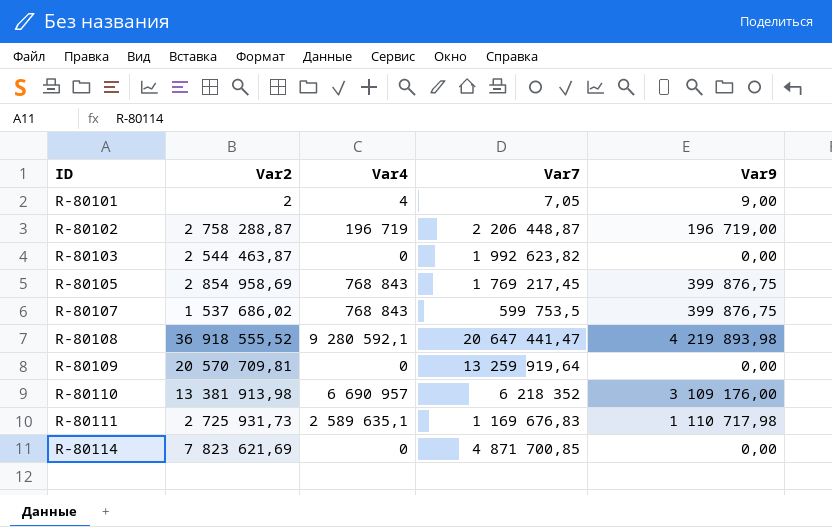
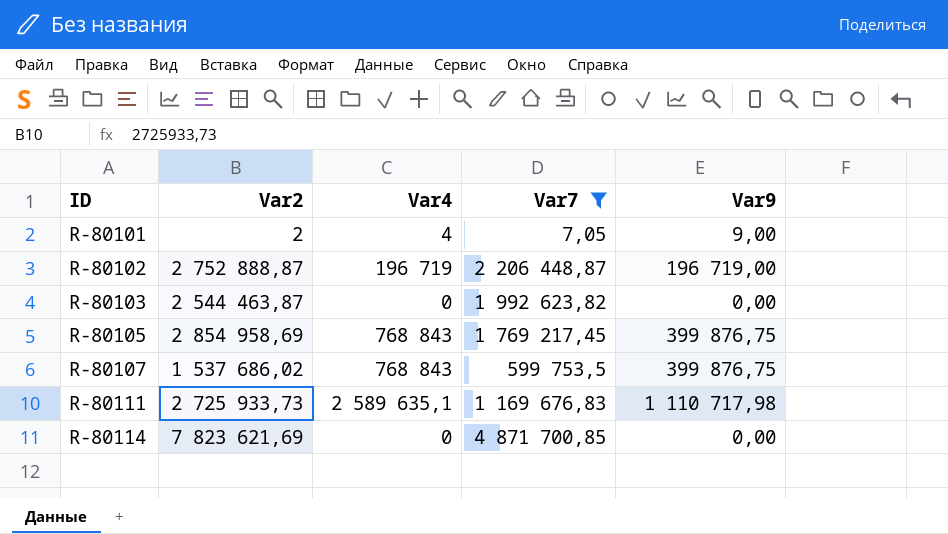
filter: none -> Var7 <= 4 871 700,85
R-80102 | Var2: 2 758 288,87 -> 2 752 888,87
R-80111 | Var2: 2 725 931,73 -> 2 725 933,73

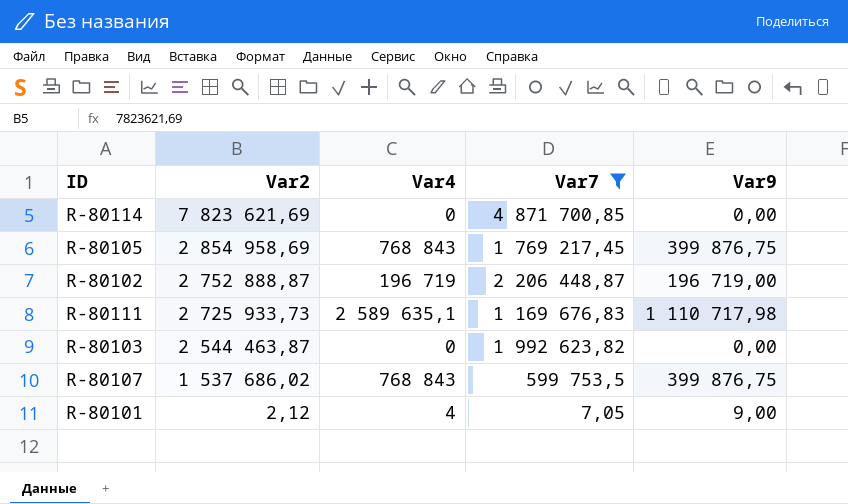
row order: ID ascending -> Var2 descending
R-80101 | Var2: 2 -> 2,12

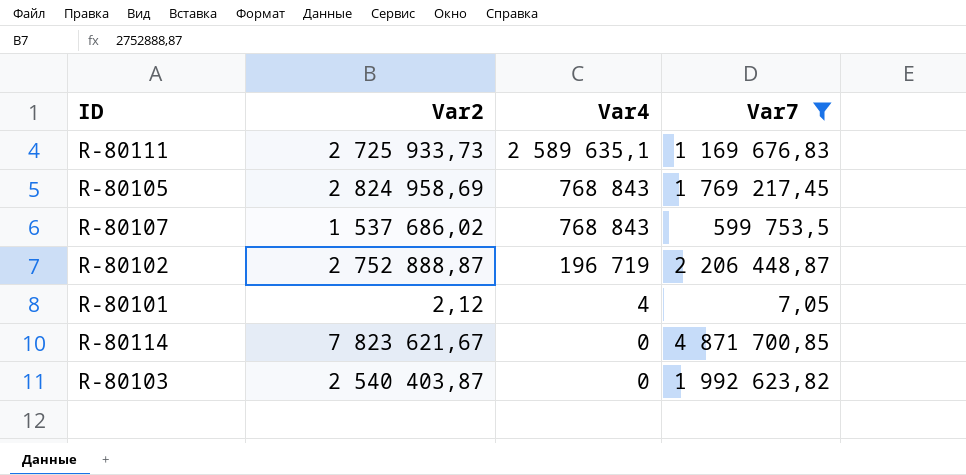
row order: Var2 descending -> Var4 descending
column Var9 | position: 5 -> none
R-80105 | Var2: 2 854 958,69 -> 2 824 958,69
R-80114 | Var2: 7 823 621,69 -> 7 823 621,67
R-80103 | Var2: 2 544 463,87 -> 2 540 403,87

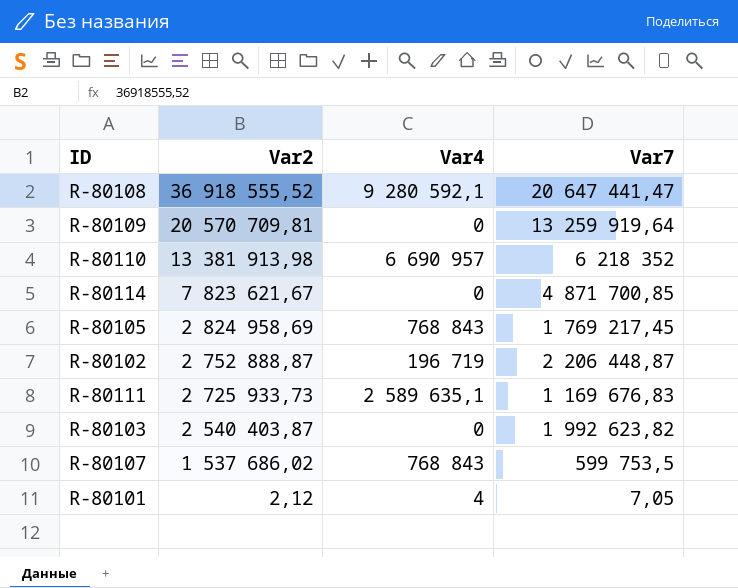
filter: Var7 <= 4 871 700,85 -> none
row order: Var4 descending -> Var2 descending

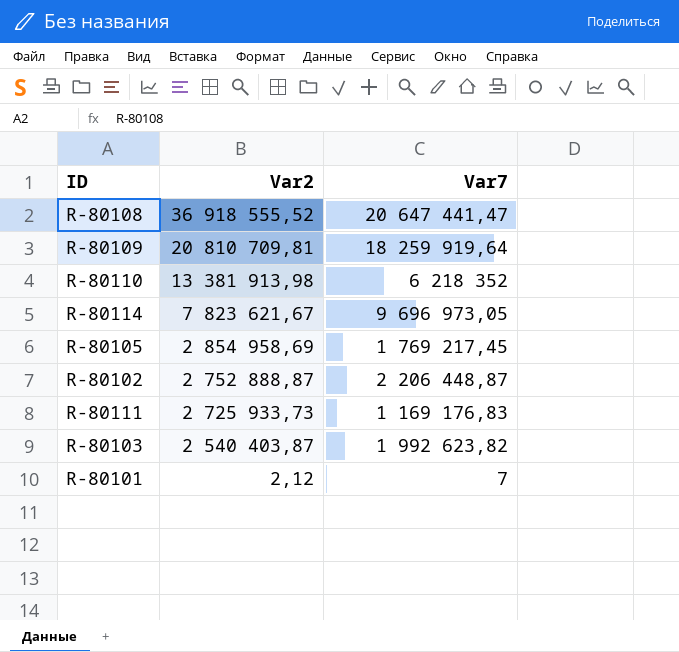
column Var4 | position: 3 -> none
row R-80107: 1 537 686,02 | 768 843 | 599 753,5 -> none
R-80109 | Var2: 20 570 709,81 -> 20 810 709,81
R-80109 | Var7: 13 259 919,64 -> 18 259 919,64
R-80114 | Var7: 4 871 700,85 -> 9 696 973,05
R-80105 | Var2: 2 824 958,69 -> 2 854 958,69
R-80111 | Var7: 1 169 676,83 -> 1 169 176,83
R-80101 | Var7: 7,05 -> 7

